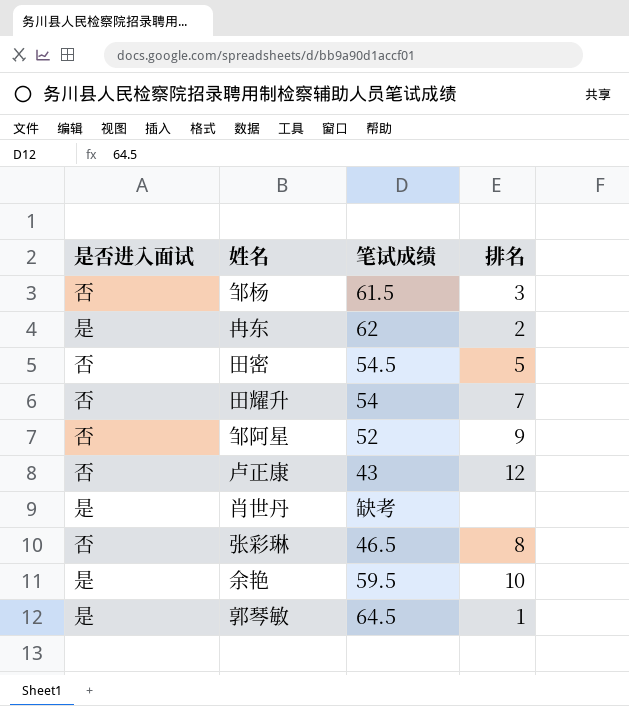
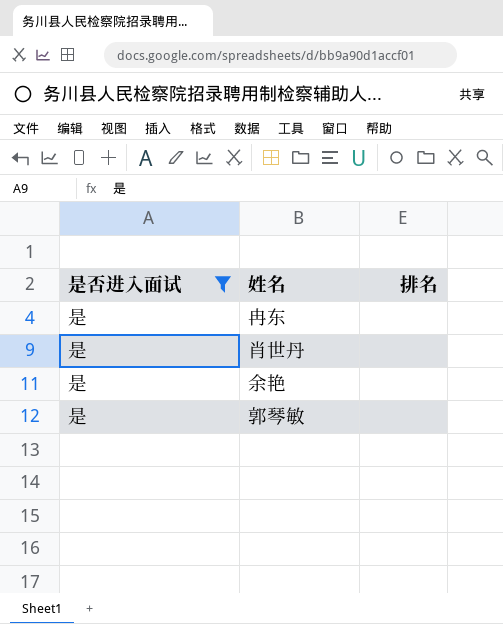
filter: none -> 是否进入面试 = 是
column 笔试成绩 | position: 3 -> none
冉东 | 排名: 2 -> none
余艳 | 排名: 10 -> none
郭琴敏 | 排名: 1 -> none

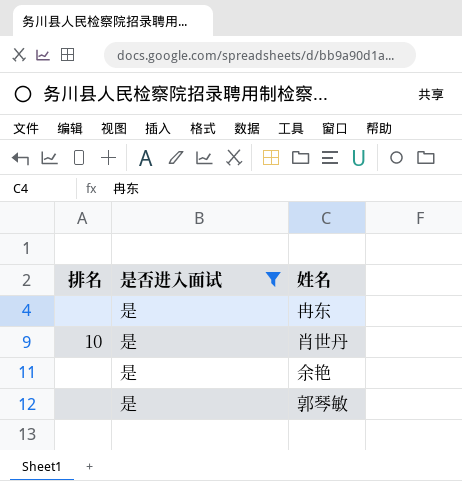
column 排名 | position: 3 -> 1
肖世丹 | 排名: none -> 10

